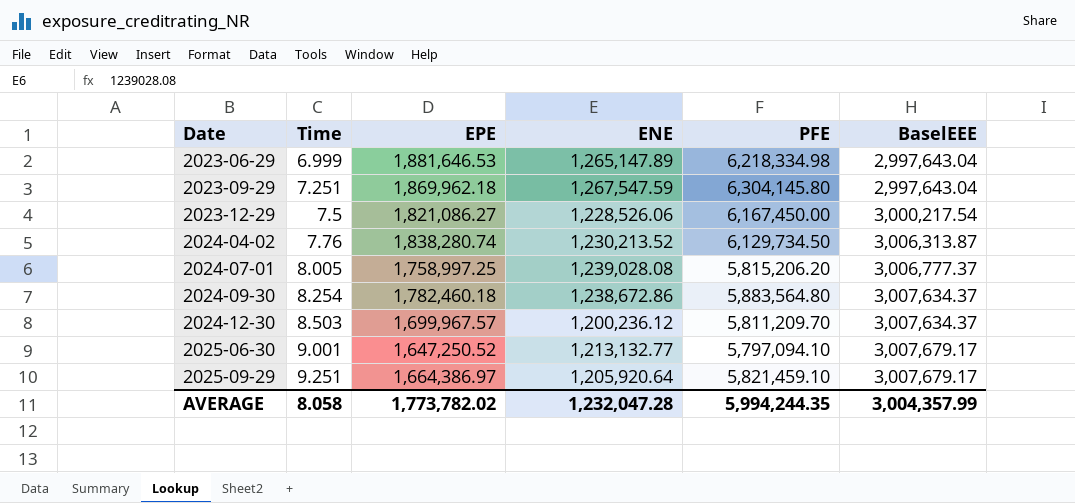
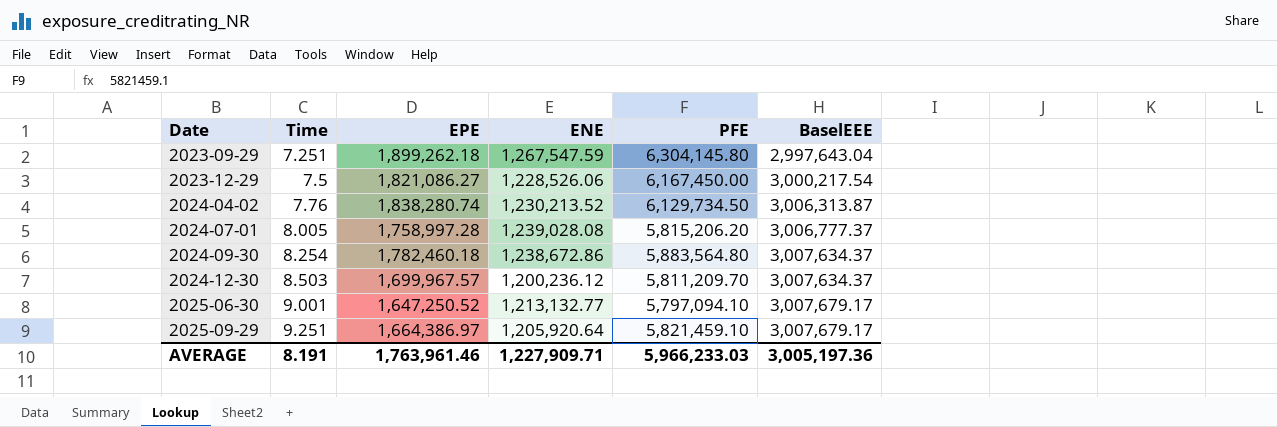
row 2023-06-29: 6.999 | 1,881,646.53 | 1,265,147.89 | 6,218,334.98 | 2,997,643.04 -> none
2023-09-29 | EPE: 1,869,962.18 -> 1,899,262.18
2024-07-01 | EPE: 1,758,997.25 -> 1,758,997.28
AVERAGE | Time: 8.058 -> 8.191
AVERAGE | EPE: 1,773,782.02 -> 1,763,961.46
AVERAGE | ENE: 1,232,047.28 -> 1,227,909.71
AVERAGE | PFE: 5,994,244.35 -> 5,966,233.03
AVERAGE | BaselEEE: 3,004,357.99 -> 3,005,197.36

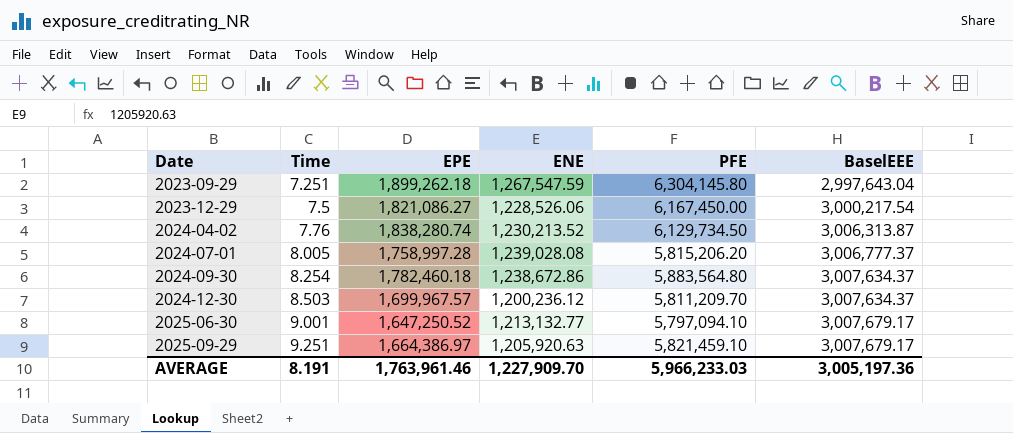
2025-09-29 | ENE: 1,205,920.64 -> 1,205,920.63
AVERAGE | ENE: 1,227,909.71 -> 1,227,909.70

